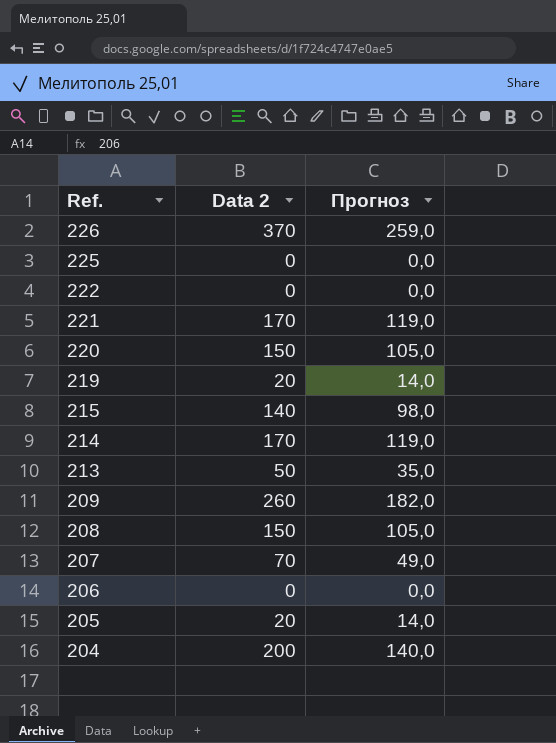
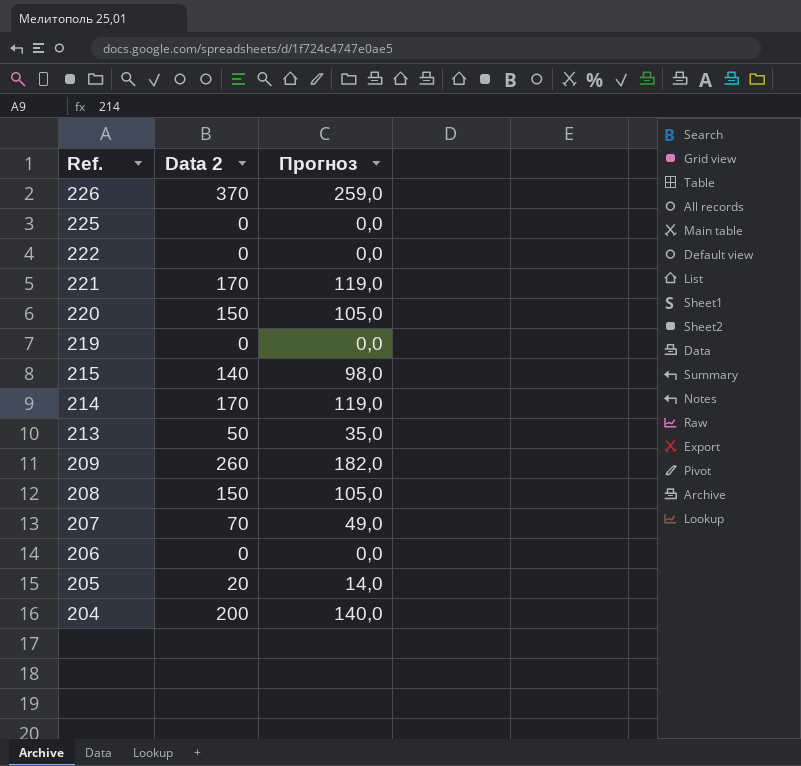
219 | Data 2: 20 -> 0
219 | Прогноз: 14,0 -> 0,0

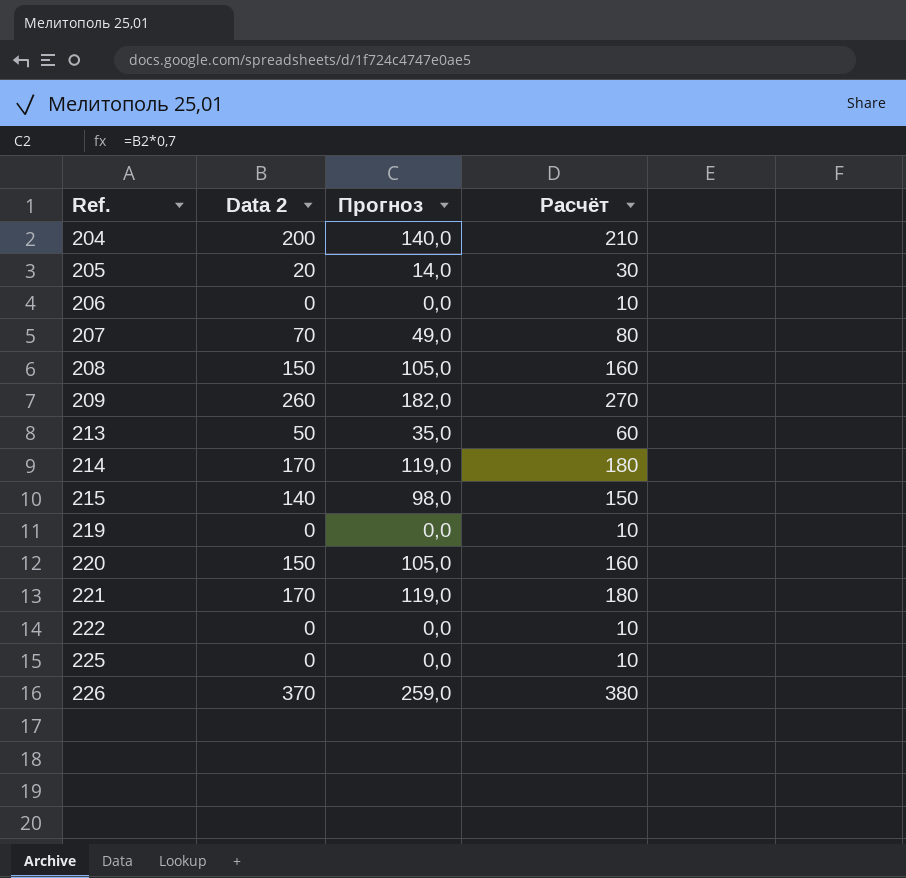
row order: Ref. descending -> Ref. ascending
column Расчёт | formula: none -> [Data 2] + 10

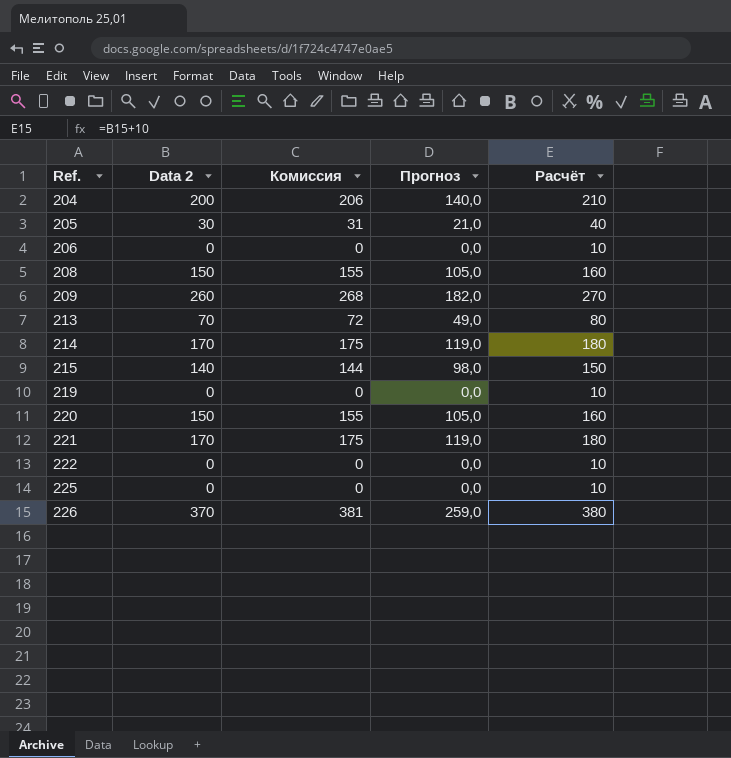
column Комиссия | formula: none -> [Data 2] * 1,03
row 207: 70 | 49,0 | 80 -> none
205 | Data 2: 20 -> 30
205 | Прогноз: 14,0 -> 21,0
205 | Расчёт: 30 -> 40
213 | Data 2: 50 -> 70
213 | Прогноз: 35,0 -> 49,0
213 | Расчёт: 60 -> 80

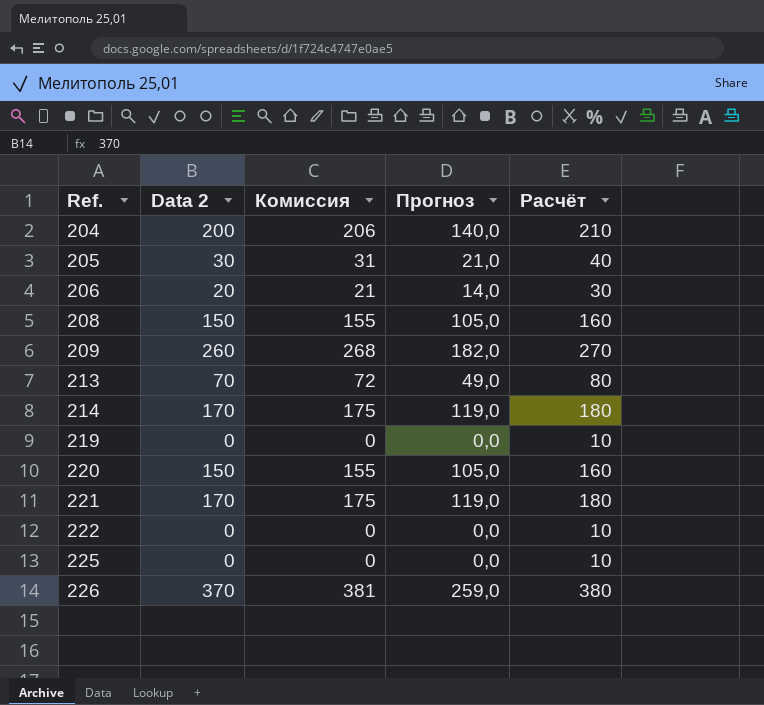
row 215: 140 | 144 | 98,0 | 150 -> none
206 | Data 2: 0 -> 20
206 | Комиссия: 0 -> 21
206 | Прогноз: 0,0 -> 14,0
206 | Расчёт: 10 -> 30

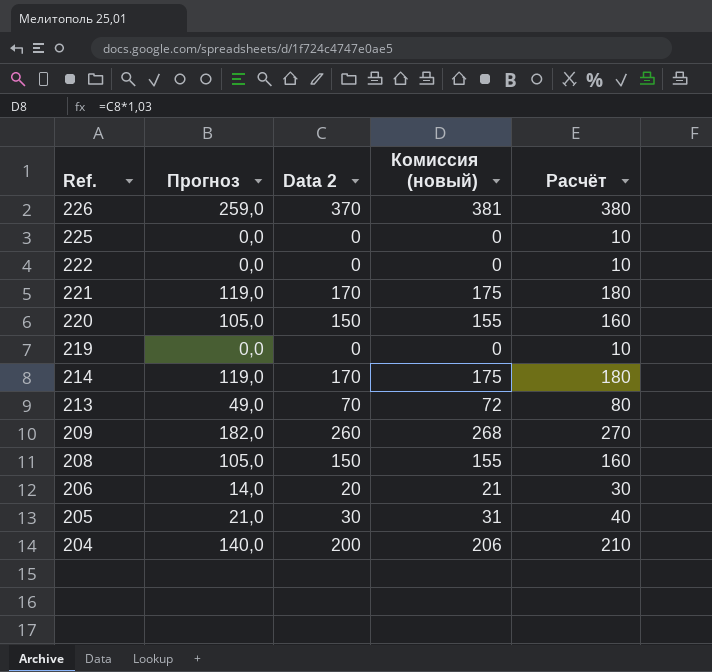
row order: Ref. ascending -> Ref. descending
column Прогноз | position: 4 -> 2
column name: Комиссия -> Комиссия (новый)

